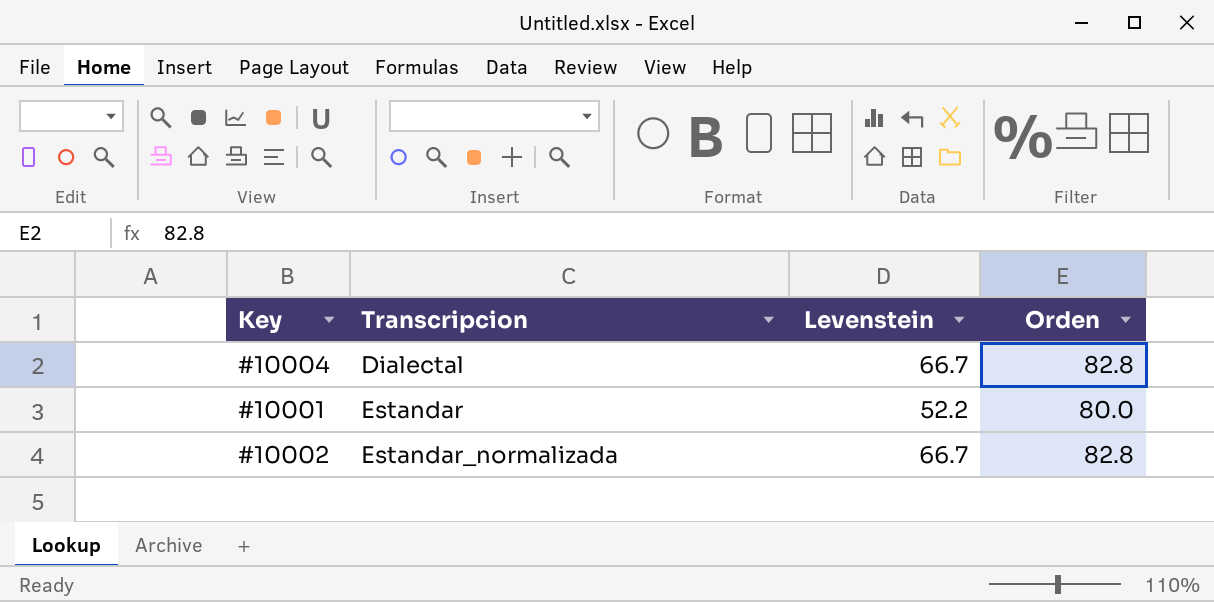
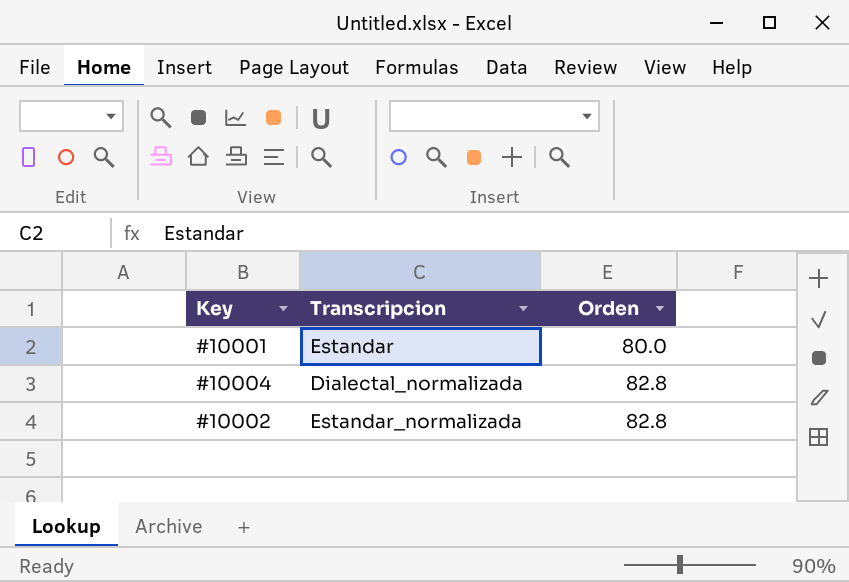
row order: Transcripcion ascending -> Orden ascending
column Levenstein | position: 3 -> none
#10004 | Transcripcion: Dialectal -> Dialectal_normalizada

